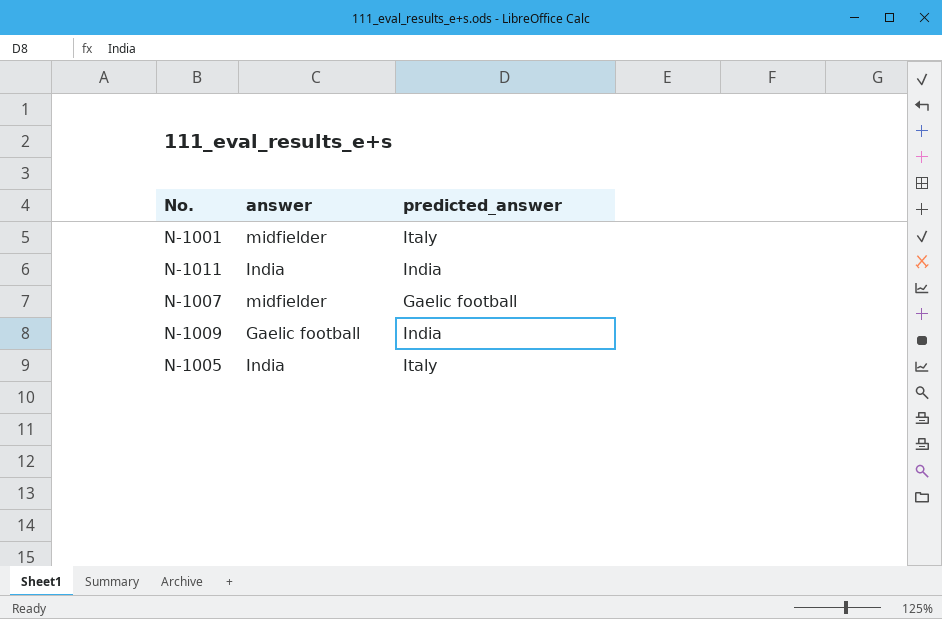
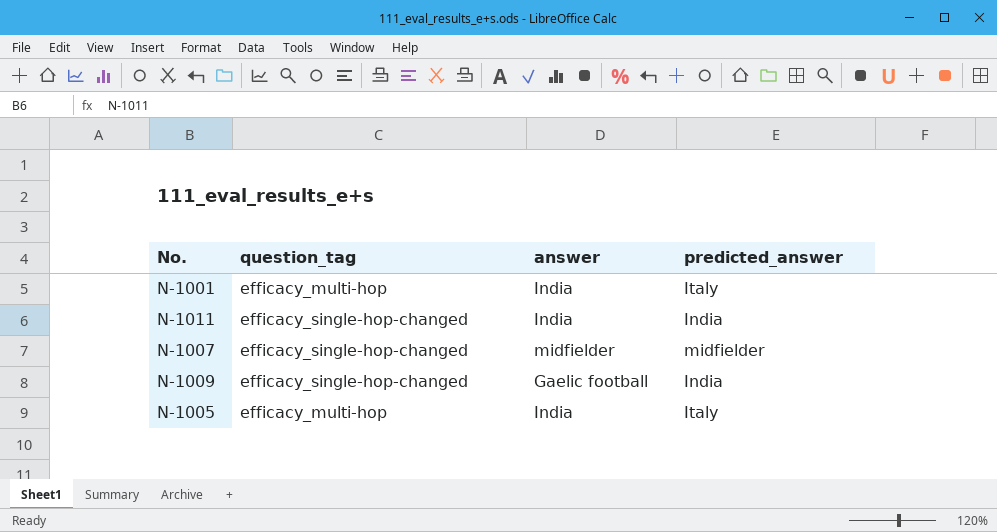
column question_tag | position: none -> 2
N-1001 | answer: midfielder -> India
N-1007 | predicted_answer: Gaelic football -> midfielder

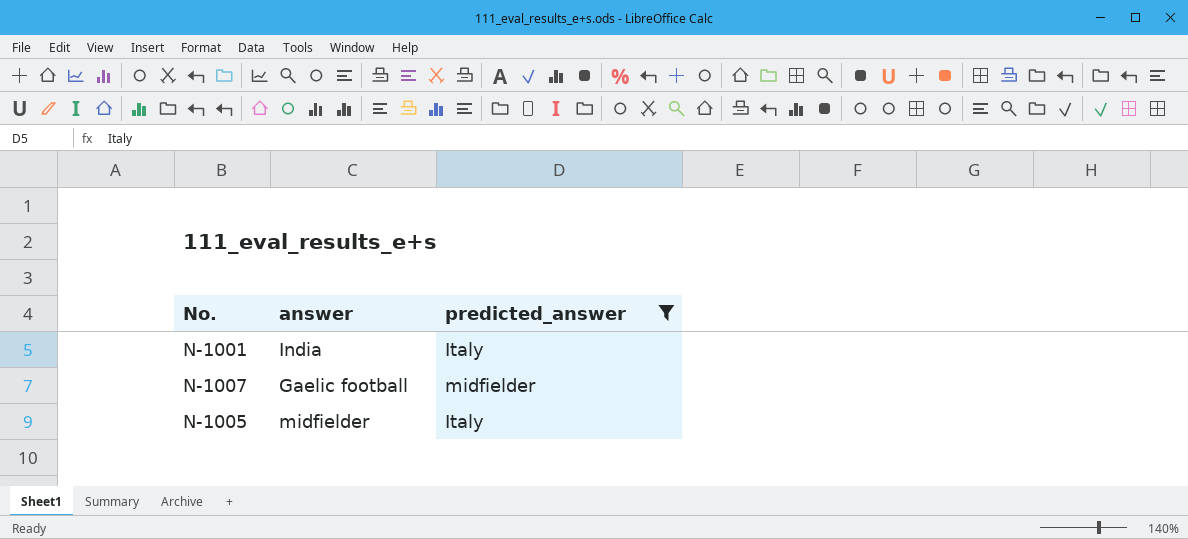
filter: none -> predicted_answer != India
column question_tag | position: 2 -> none
N-1007 | answer: midfielder -> Gaelic football
N-1005 | answer: India -> midfielder

